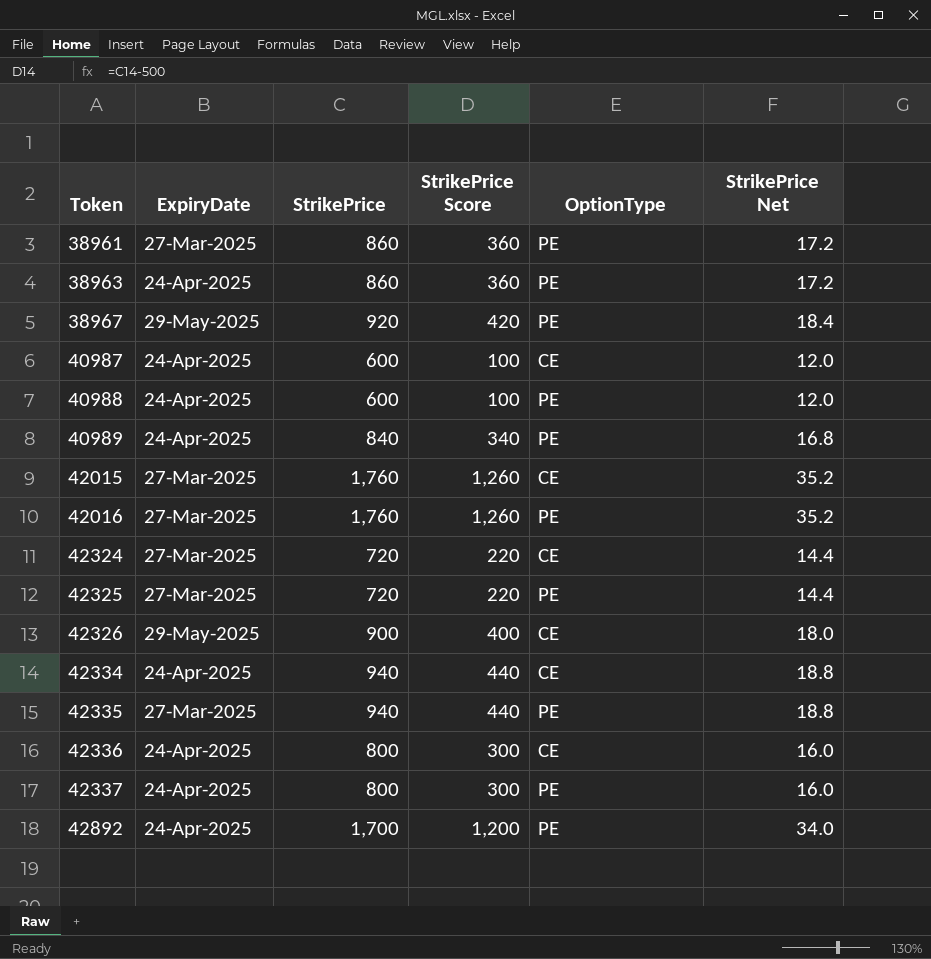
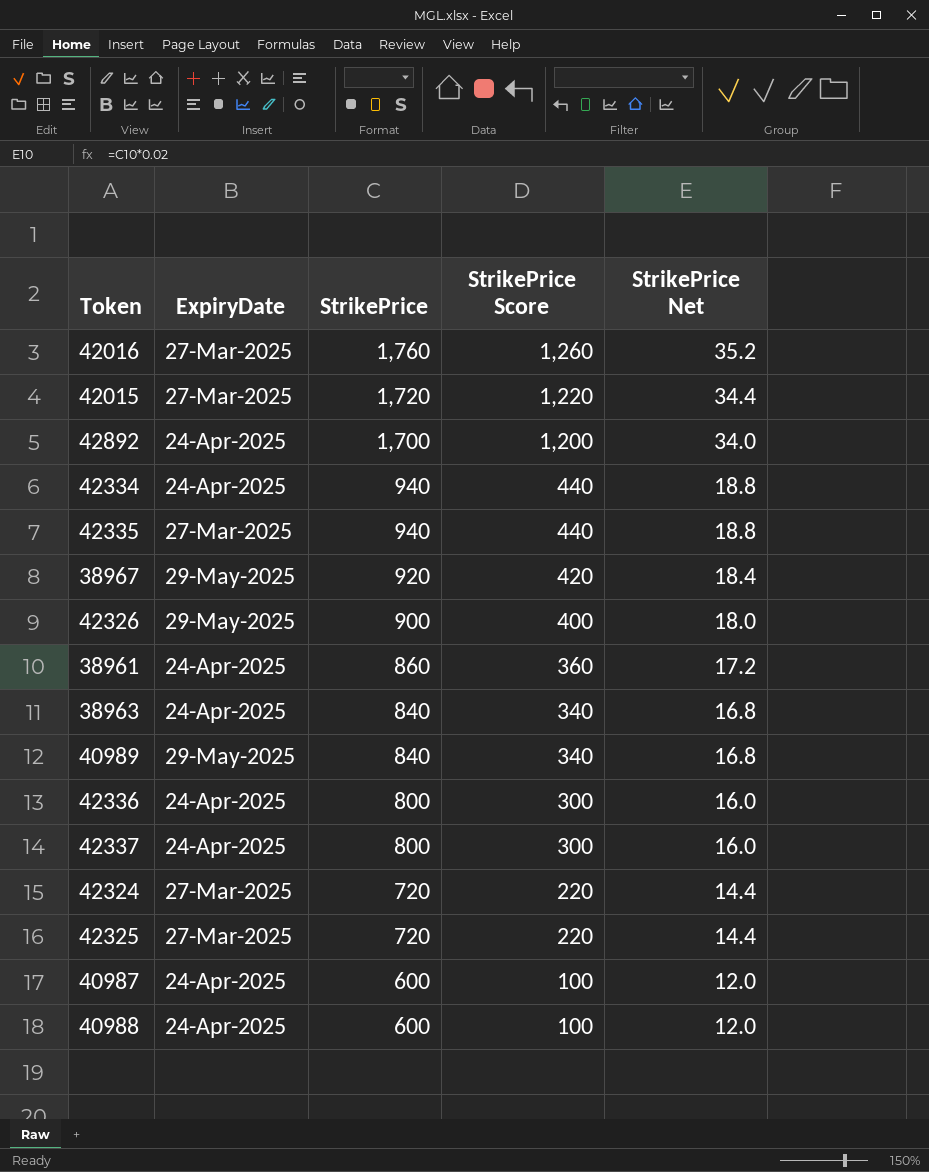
row order: Token ascending -> StrikePrice descending
column OptionType | position: 5 -> none
42015 | StrikePrice: 1,760 -> 1,720
42015 | StrikePrice Score: 1,260 -> 1,220
42015 | StrikePrice Net: 35.2 -> 34.4
38961 | ExpiryDate: 27-Mar-2025 -> 24-Apr-2025
38963 | StrikePrice: 860 -> 840
38963 | StrikePrice Score: 360 -> 340
38963 | StrikePrice Net: 17.2 -> 16.8
40989 | ExpiryDate: 24-Apr-2025 -> 29-May-2025

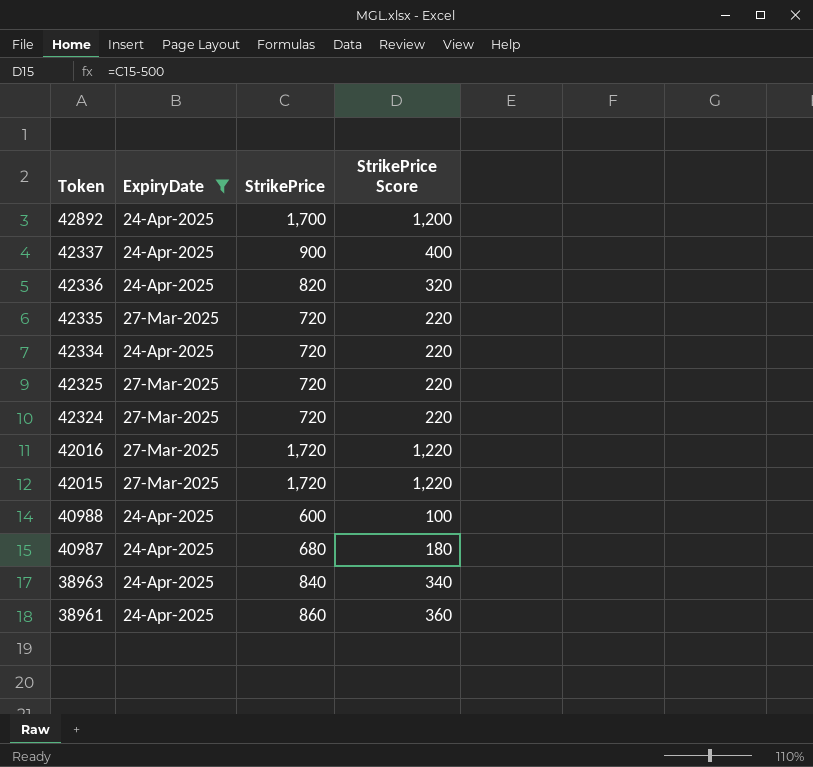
filter: none -> ExpiryDate != 29-May-2025
row order: StrikePrice descending -> Token descending
column StrikePrice Net | formula: [StrikePrice] * 0.02 -> none
42337 | StrikePrice: 800 -> 900
42337 | StrikePrice Score: 300 -> 400
42336 | StrikePrice: 800 -> 820
42336 | StrikePrice Score: 300 -> 320
42335 | StrikePrice: 940 -> 720
42335 | StrikePrice Score: 440 -> 220
42334 | StrikePrice: 940 -> 720
42334 | StrikePrice Score: 440 -> 220
42016 | StrikePrice: 1,760 -> 1,720
42016 | StrikePrice Score: 1,260 -> 1,220
40987 | StrikePrice: 600 -> 680
40987 | StrikePrice Score: 100 -> 180

